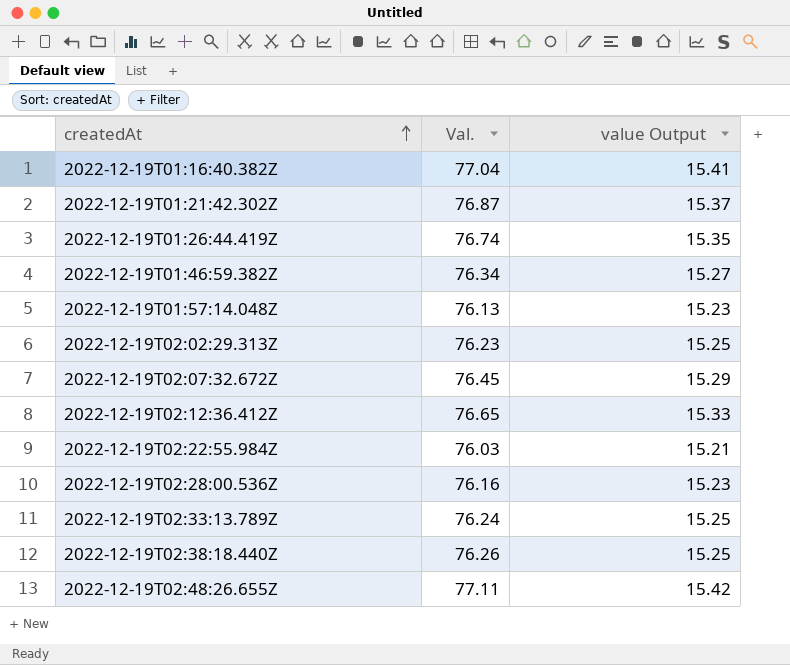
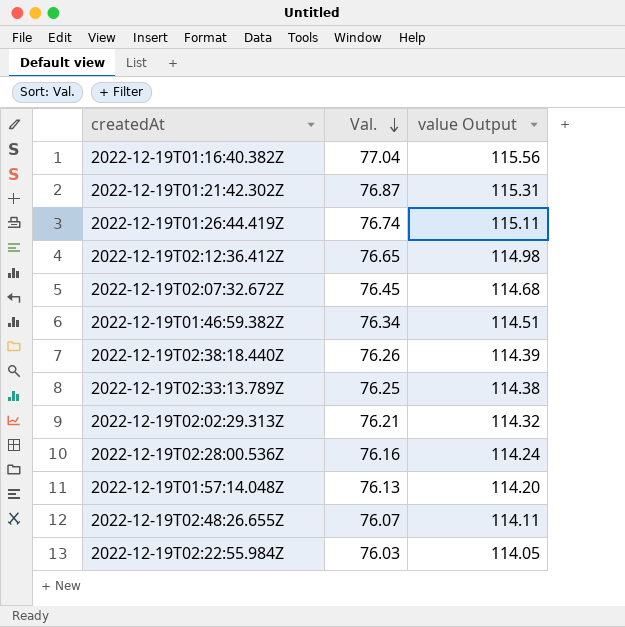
row order: createdAt ascending -> Val. descending
column value Output | formula: [Val.] * 0.2 -> [Val.] * 1.5
2022-12-19T02:33:13.789Z | Val.: 76.24 -> 76.25
2022-12-19T02:02:29.313Z | Val.: 76.23 -> 76.21
2022-12-19T02:48:26.655Z | Val.: 77.11 -> 76.07

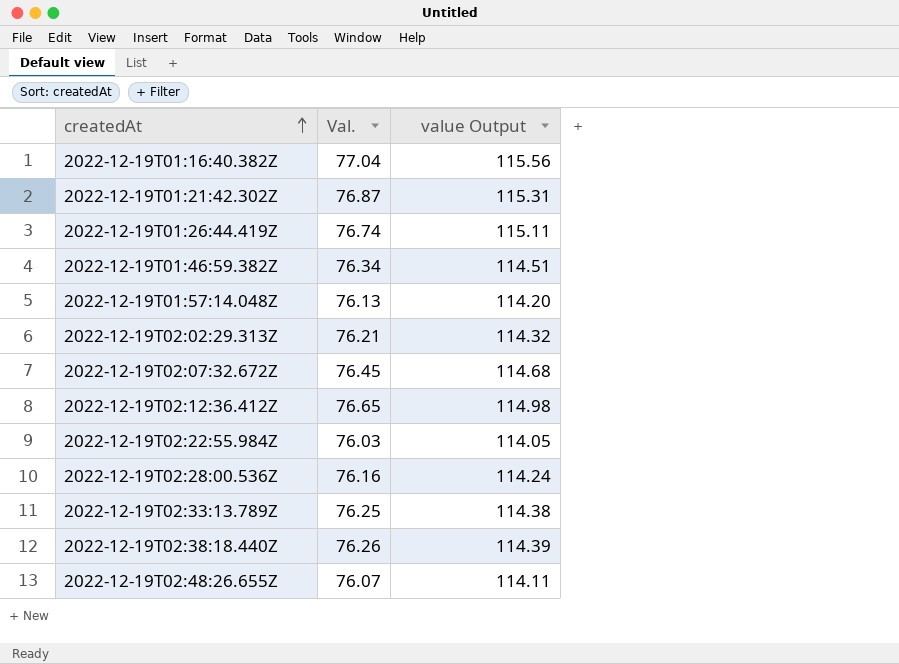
row order: Val. descending -> createdAt ascending

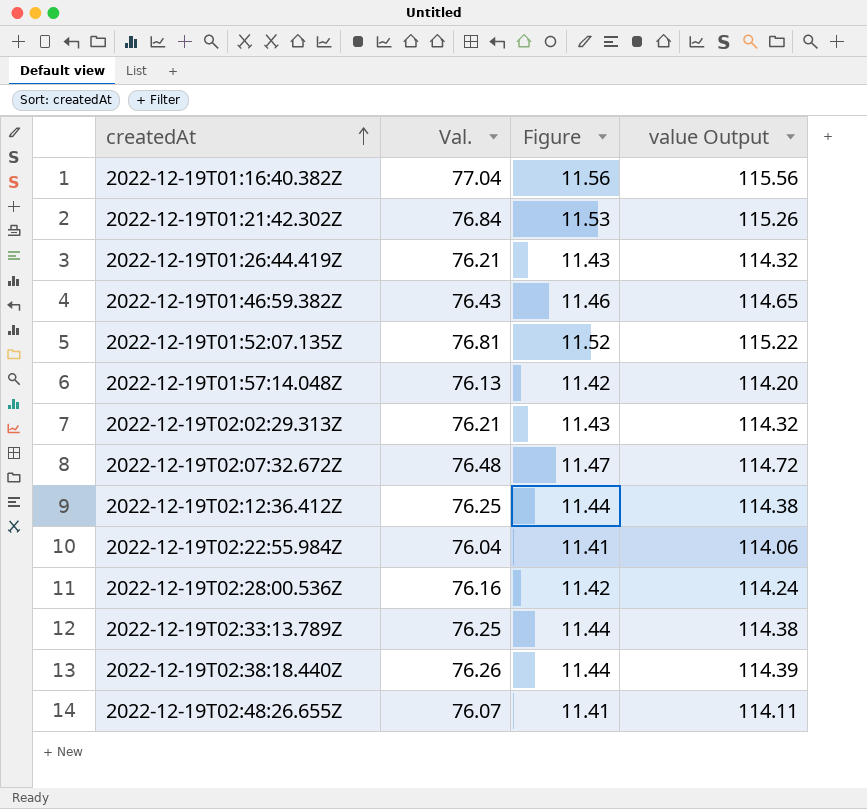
column Figure | formula: none -> [Val.] * 0.15
2022-12-19T01:21:42.302Z | Val.: 76.87 -> 76.84
2022-12-19T01:21:42.302Z | value Output: 115.31 -> 115.26
2022-12-19T01:26:44.419Z | Val.: 76.74 -> 76.21
2022-12-19T01:26:44.419Z | value Output: 115.11 -> 114.32
2022-12-19T01:46:59.382Z | Val.: 76.34 -> 76.43
2022-12-19T01:46:59.382Z | value Output: 114.51 -> 114.65
row 2022-12-19T01:52:07.135Z: none -> 76.81 | 11.52 | 115.22
2022-12-19T02:07:32.672Z | Val.: 76.45 -> 76.48
2022-12-19T02:07:32.672Z | value Output: 114.68 -> 114.72
2022-12-19T02:12:36.412Z | Val.: 76.65 -> 76.25
2022-12-19T02:12:36.412Z | value Output: 114.98 -> 114.38
2022-12-19T02:22:55.984Z | Val.: 76.03 -> 76.04
2022-12-19T02:22:55.984Z | value Output: 114.05 -> 114.06

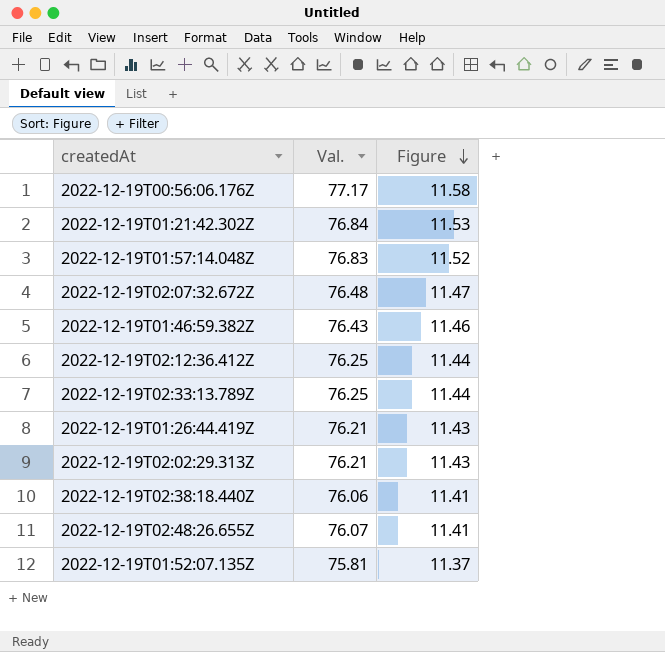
row order: createdAt ascending -> Figure descending
column value Output | formula: [Val.] * 1.5 -> none
row 2022-12-19T01:16:40.382Z: 77.04 | 11.56 | 115.56 -> none
row 2022-12-19T02:22:55.984Z: 76.04 | 11.41 | 114.06 -> none
row 2022-12-19T02:28:00.536Z: 76.16 | 11.42 | 114.24 -> none
row 2022-12-19T00:56:06.176Z: none -> 77.17 | 11.58
2022-12-19T01:57:14.048Z | Val.: 76.13 -> 76.83
2022-12-19T01:57:14.048Z | Figure: 11.42 -> 11.52
2022-12-19T02:38:18.440Z | Val.: 76.26 -> 76.06
2022-12-19T02:38:18.440Z | Figure: 11.44 -> 11.41
2022-12-19T01:52:07.135Z | Val.: 76.81 -> 75.81
2022-12-19T01:52:07.135Z | Figure: 11.52 -> 11.37

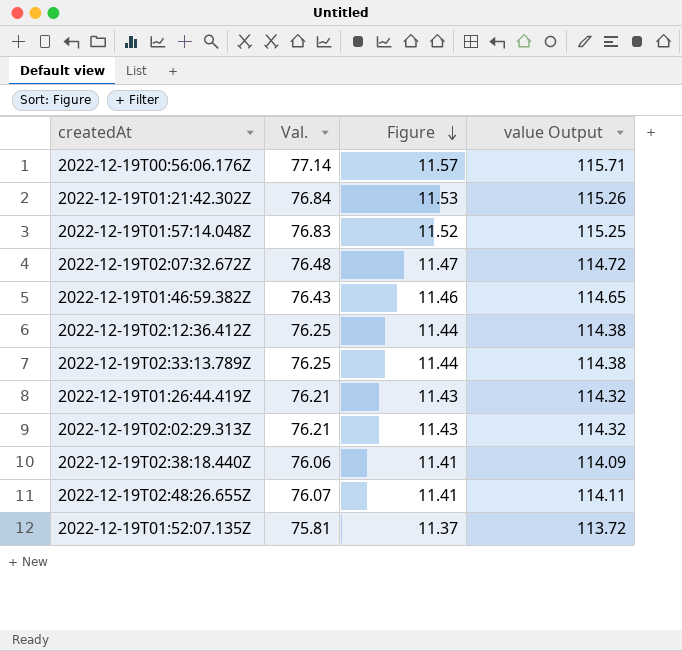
column value Output | formula: none -> [Val.] * 1.5
2022-12-19T00:56:06.176Z | Val.: 77.17 -> 77.14
2022-12-19T00:56:06.176Z | Figure: 11.58 -> 11.57

